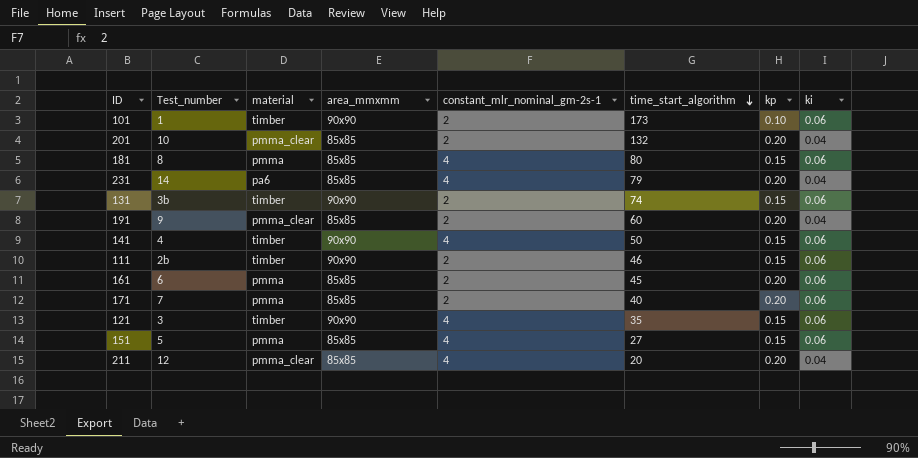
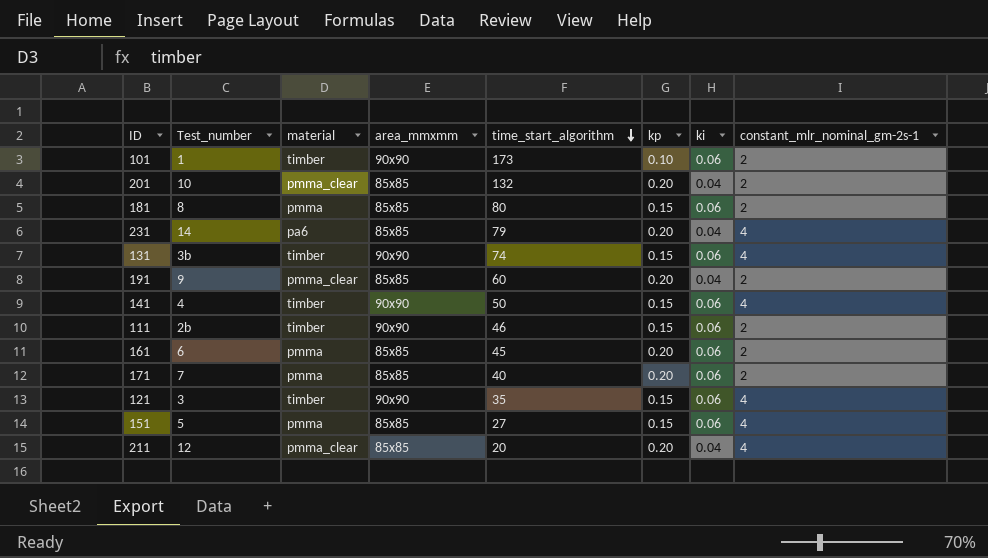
column constant_mlr_nominal_gm-2s-1 | position: 5 -> 8
181 | constant_mlr_nominal_gm-2s-1: 4 -> 2
131 | constant_mlr_nominal_gm-2s-1: 2 -> 4

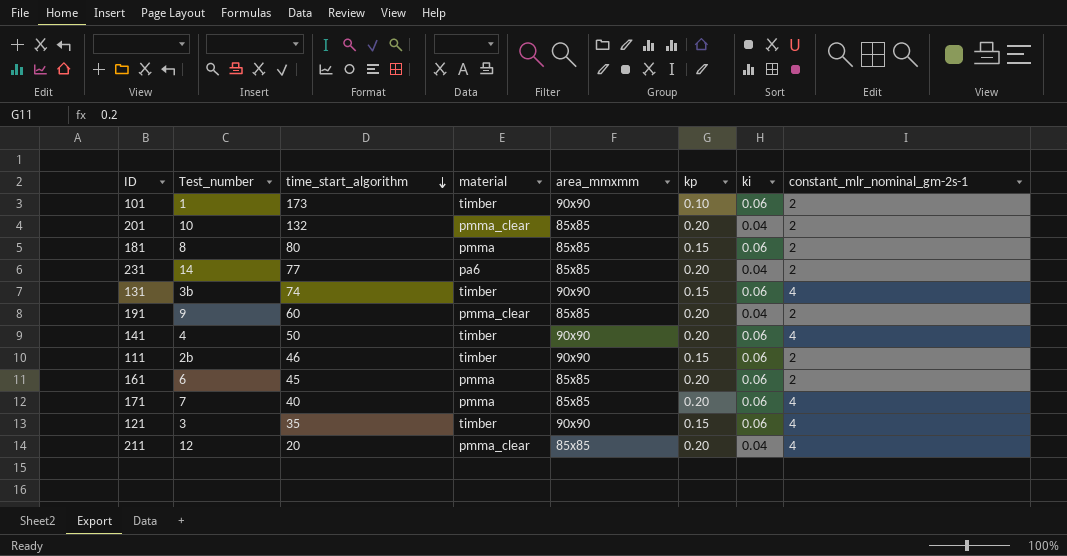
column time_start_algorithm | position: 5 -> 3
row 151: 5 | pmma | 85x85 | 27 | 0.15 | 0.06 | 4 -> none
231 | time_start_algorithm: 79 -> 77
231 | constant_mlr_nominal_gm-2s-1: 4 -> 2
141 | kp: 0.15 -> 0.20
171 | constant_mlr_nominal_gm-2s-1: 2 -> 4

